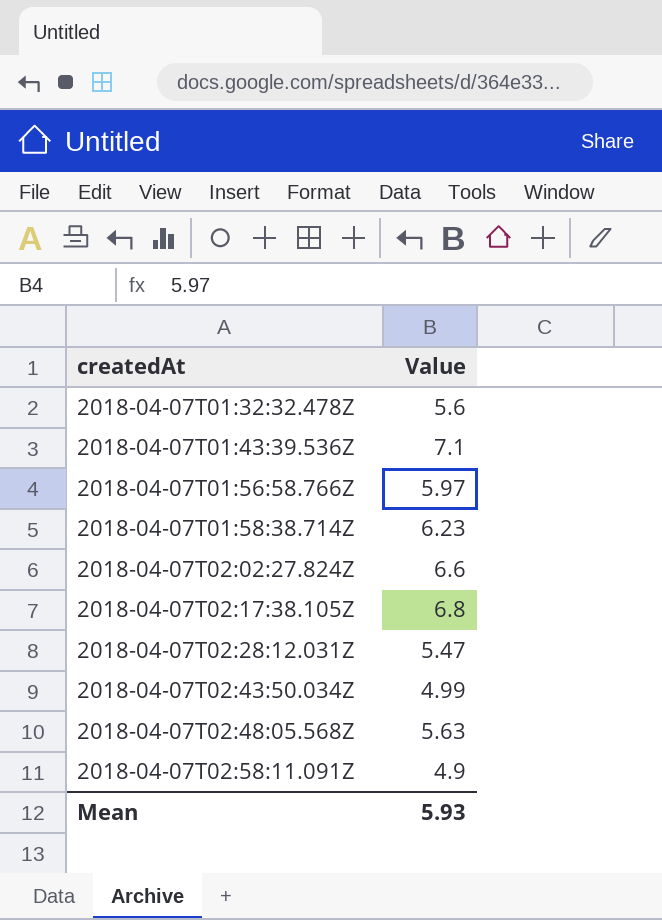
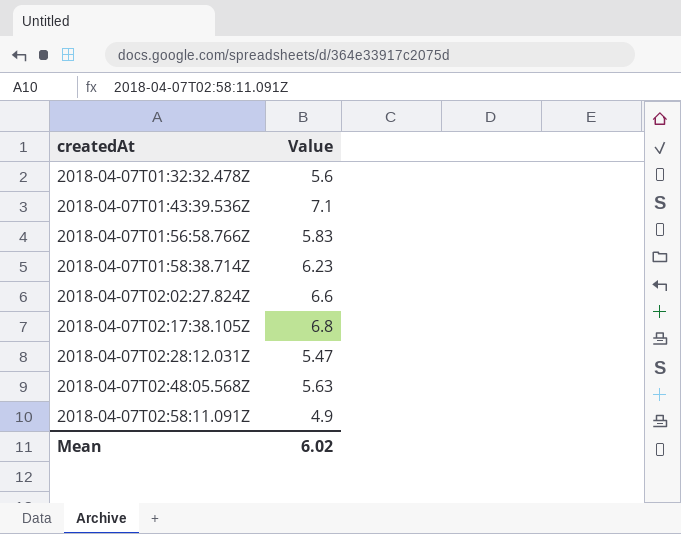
row 2018-04-07T02:43:50.034Z: 4.99 -> none
2018-04-07T01:56:58.766Z | Value: 5.97 -> 5.83
Mean | Value: 5.93 -> 6.02

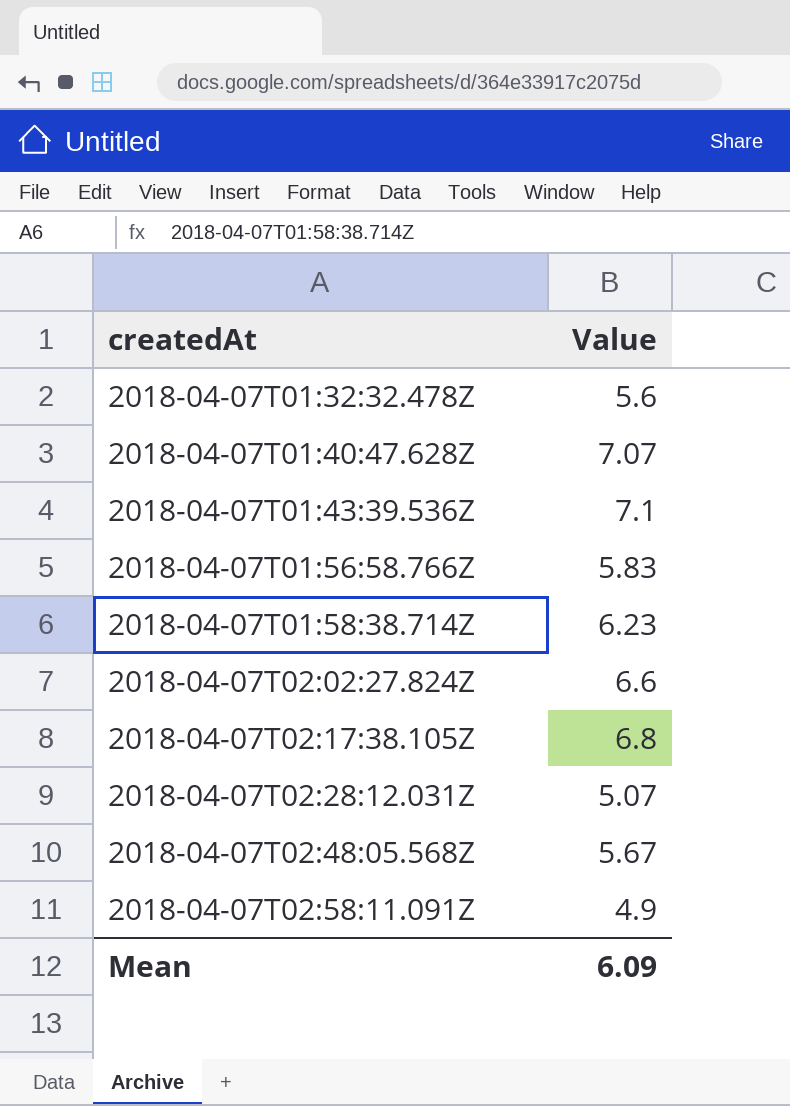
row 2018-04-07T01:40:47.628Z: none -> 7.07
2018-04-07T02:28:12.031Z | Value: 5.47 -> 5.07
2018-04-07T02:48:05.568Z | Value: 5.63 -> 5.67
Mean | Value: 6.02 -> 6.09

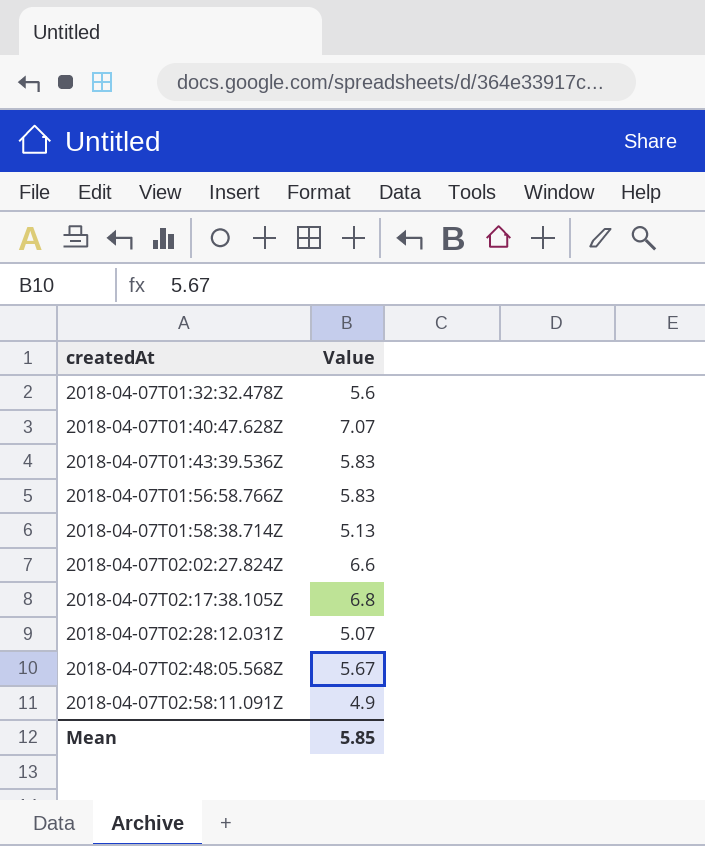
2018-04-07T01:43:39.536Z | Value: 7.1 -> 5.83
2018-04-07T01:58:38.714Z | Value: 6.23 -> 5.13
Mean | Value: 6.09 -> 5.85

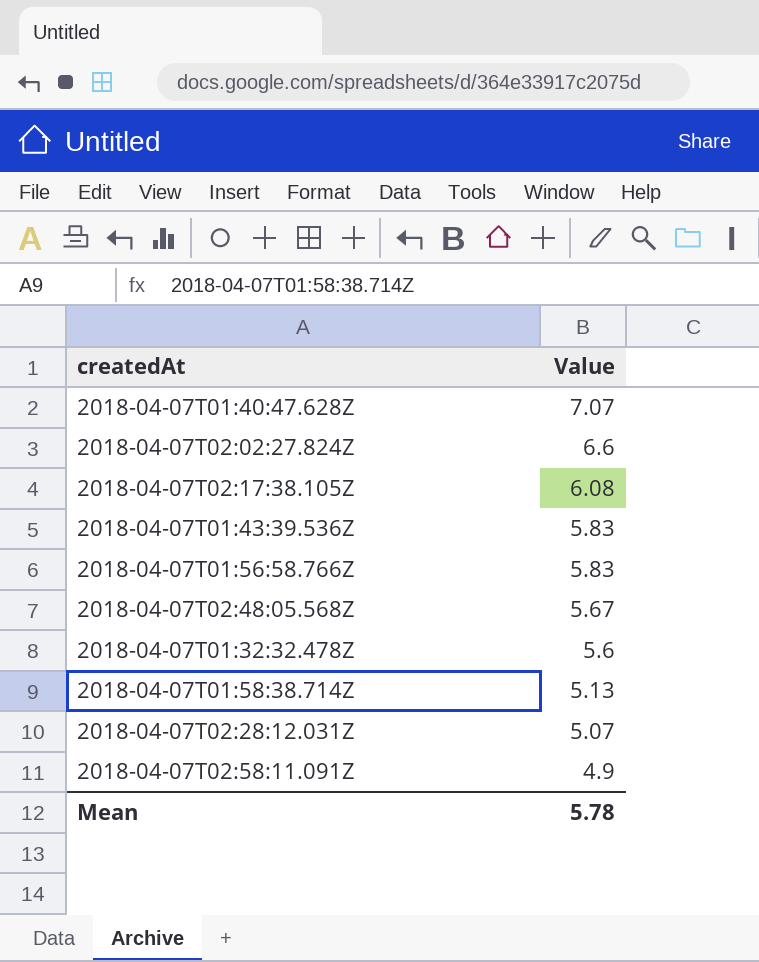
row order: createdAt ascending -> Value descending
2018-04-07T02:17:38.105Z | Value: 6.8 -> 6.08
Mean | Value: 5.85 -> 5.78

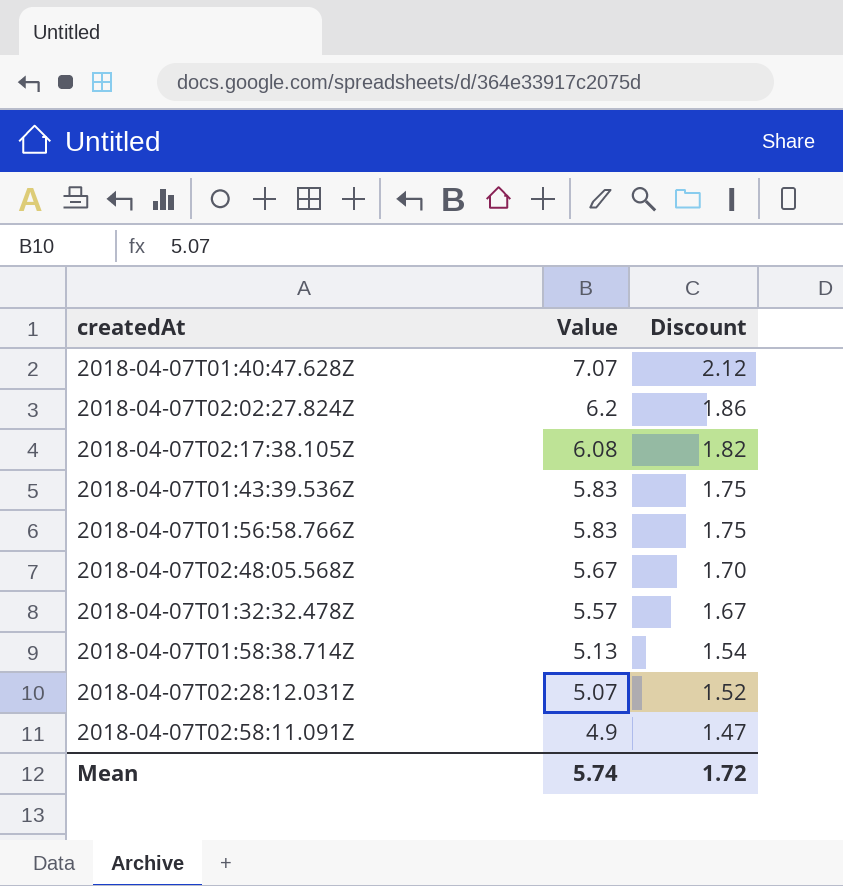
column Discount | formula: none -> [Value] * 0.3
2018-04-07T02:02:27.824Z | Value: 6.6 -> 6.2
2018-04-07T01:32:32.478Z | Value: 5.6 -> 5.57
Mean | Value: 5.78 -> 5.74

